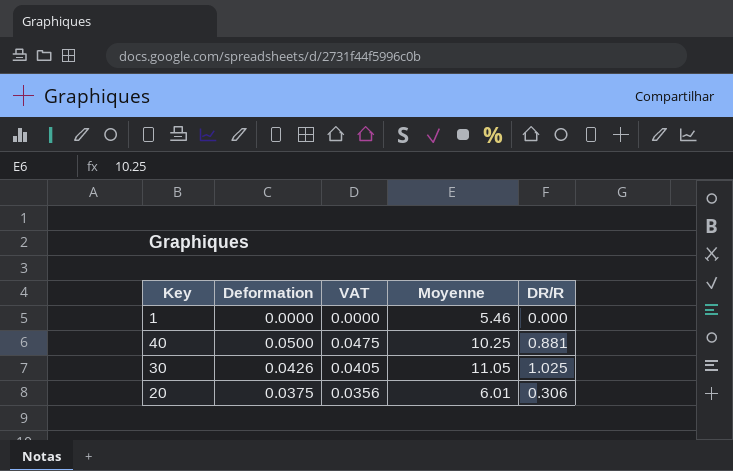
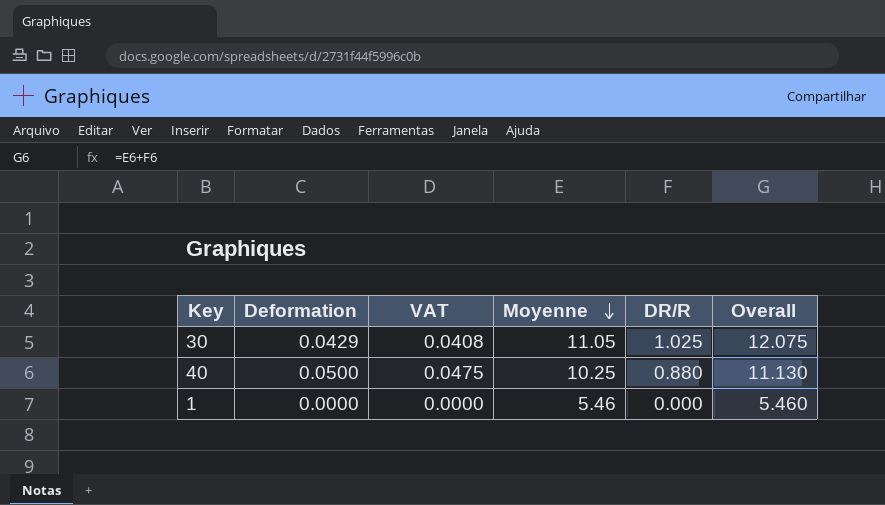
row order: none -> Moyenne descending
column Overall | formula: none -> [Moyenne] + [DR/R]
row 20: 0.0375 | 0.0356 | 6.01 | 0.306 -> none
30 | Deformation: 0.0426 -> 0.0429
30 | VAT: 0.0405 -> 0.0408
40 | DR/R: 0.881 -> 0.880

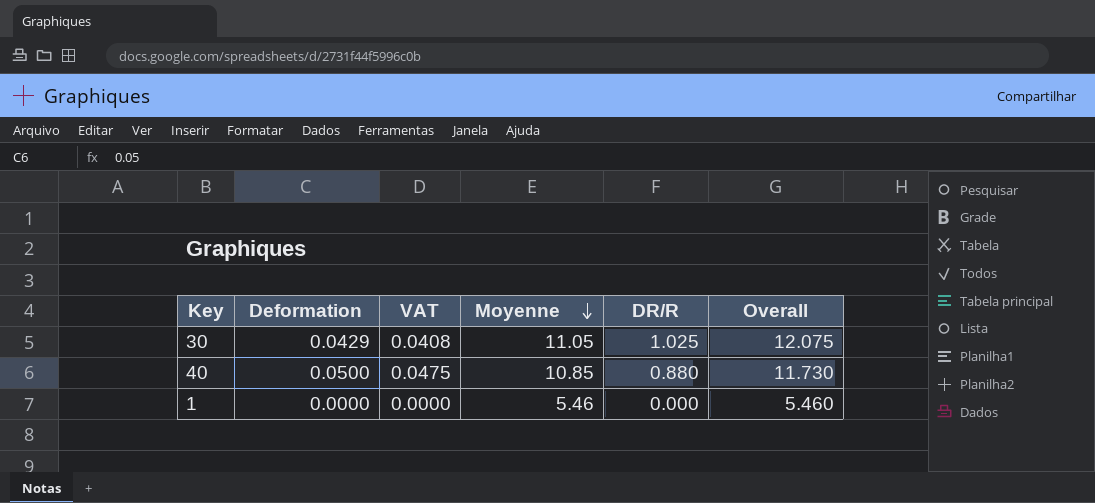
40 | Moyenne: 10.25 -> 10.85
40 | Overall: 11.130 -> 11.730

